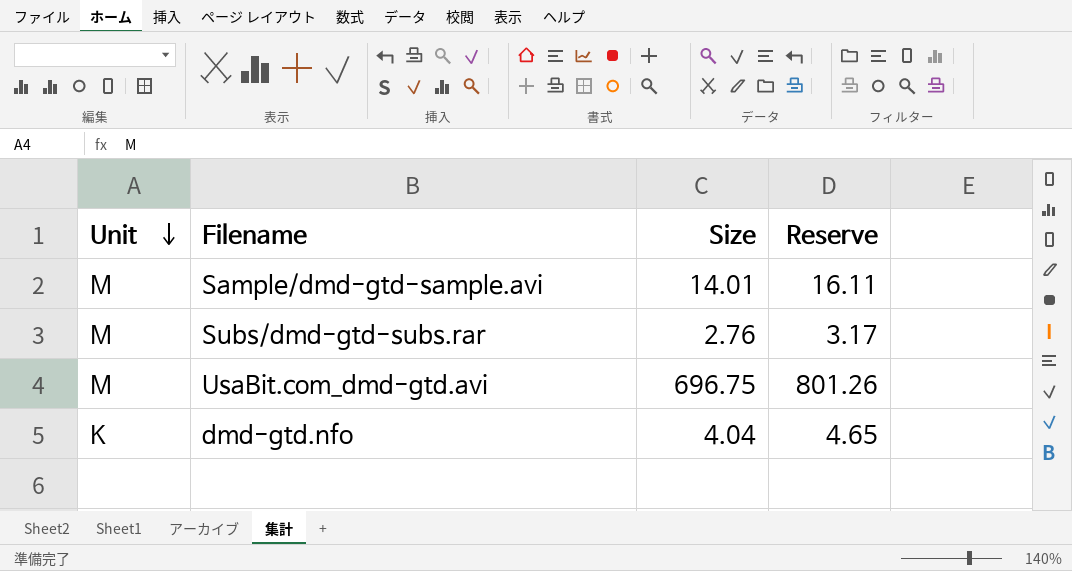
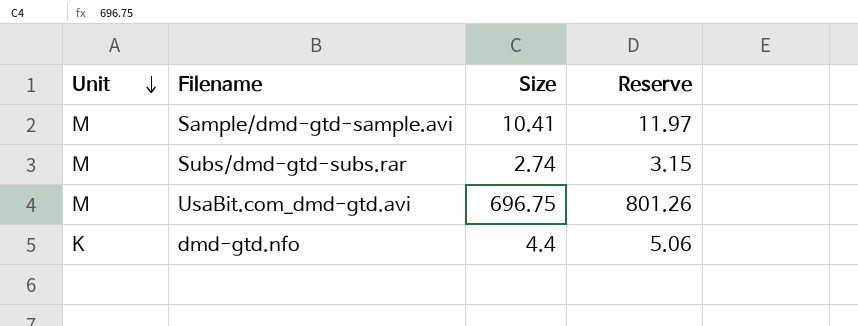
Sample/dmd-gtd-sample.avi | Size: 14.01 -> 10.41
Sample/dmd-gtd-sample.avi | Reserve: 16.11 -> 11.97
Subs/dmd-gtd-subs.rar | Size: 2.76 -> 2.74
Subs/dmd-gtd-subs.rar | Reserve: 3.17 -> 3.15
dmd-gtd.nfo | Size: 4.04 -> 4.4
dmd-gtd.nfo | Reserve: 4.65 -> 5.06

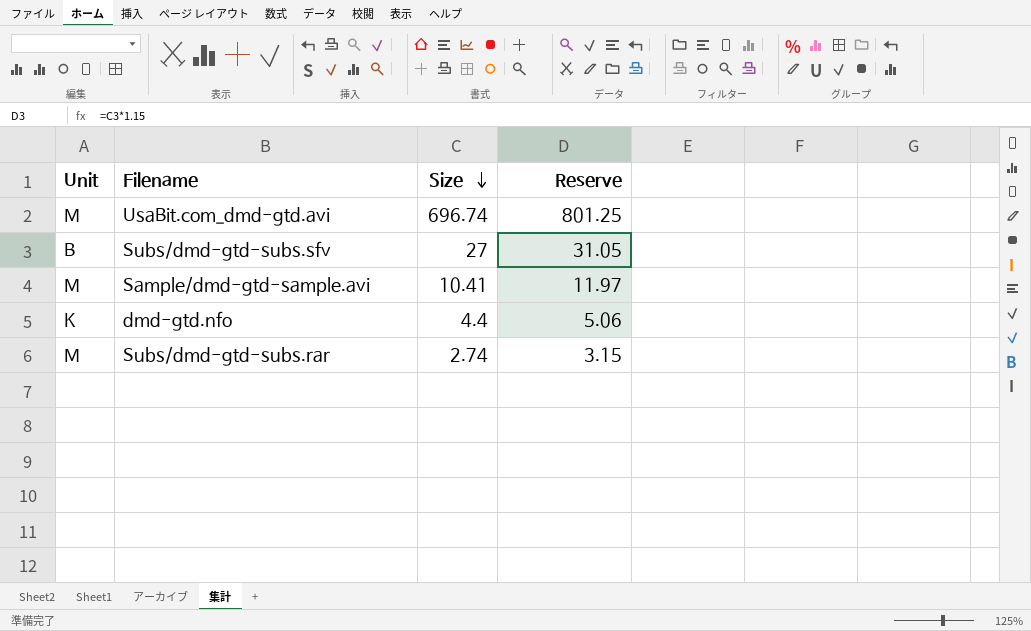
row order: Unit descending -> Size descending
UsaBit.com_dmd-gtd.avi | Size: 696.75 -> 696.74
UsaBit.com_dmd-gtd.avi | Reserve: 801.26 -> 801.25
row Subs/dmd-gtd-subs.sfv: none -> B | 27 | 31.05

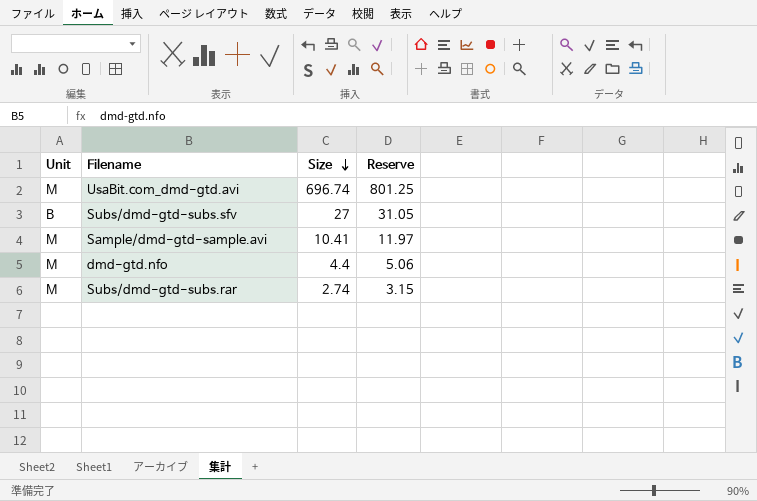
dmd-gtd.nfo | Unit: K -> M

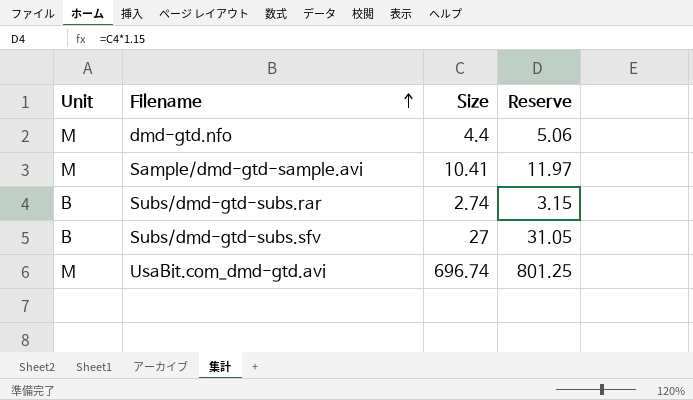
row order: Size descending -> Filename ascending
Subs/dmd-gtd-subs.rar | Unit: M -> B

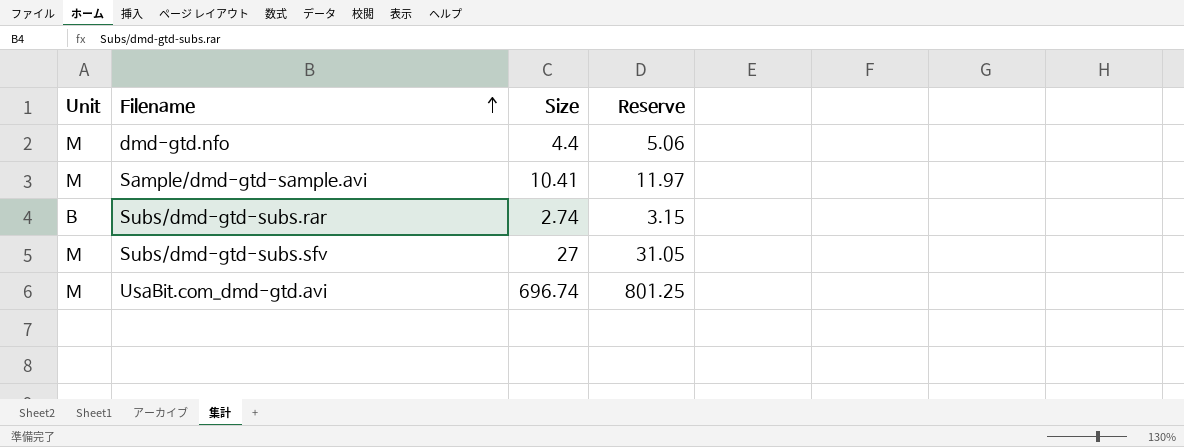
Subs/dmd-gtd-subs.sfv | Unit: B -> M

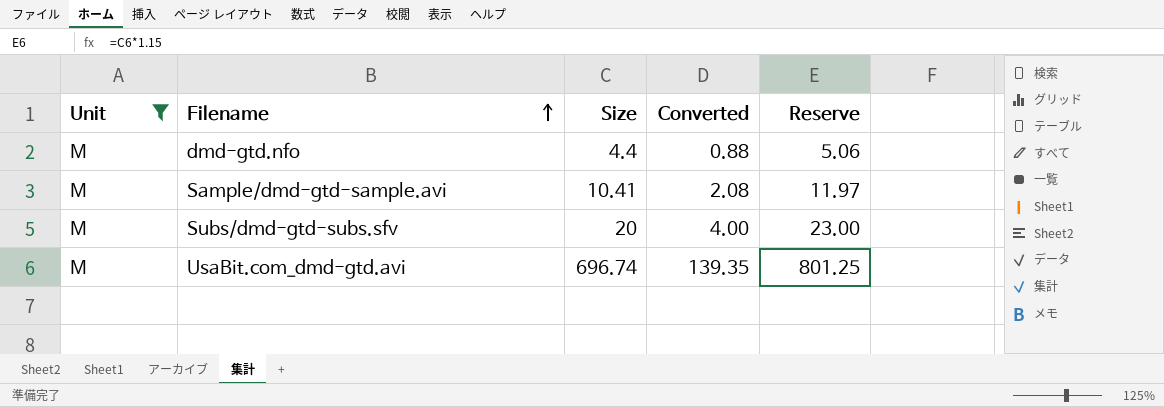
filter: none -> Unit = M
column Converted | formula: none -> [Size] * 0.2
Subs/dmd-gtd-subs.sfv | Size: 27 -> 20
Subs/dmd-gtd-subs.sfv | Reserve: 31.05 -> 23.00

